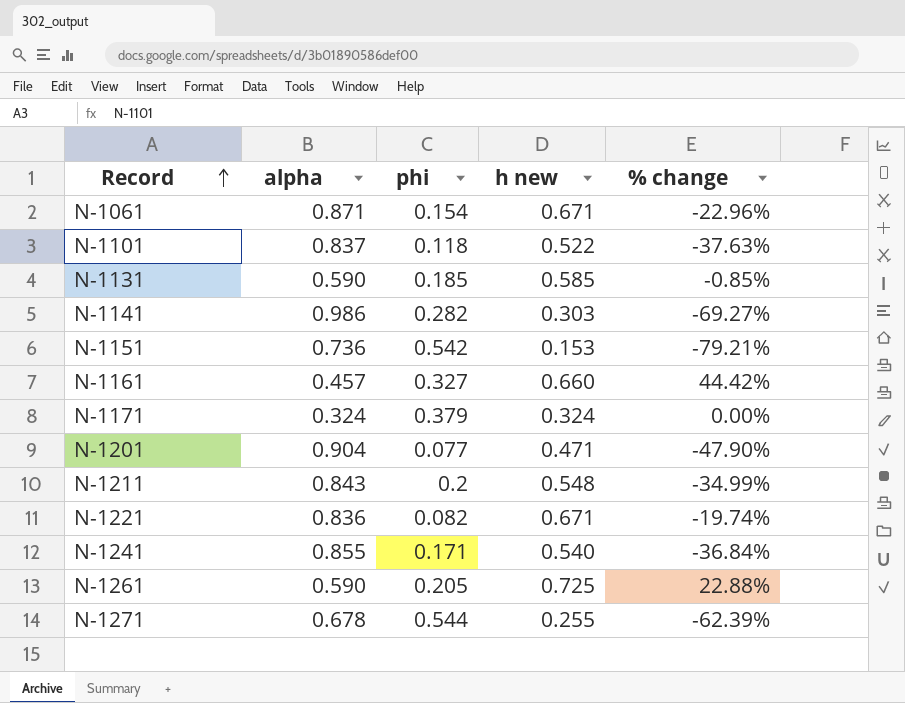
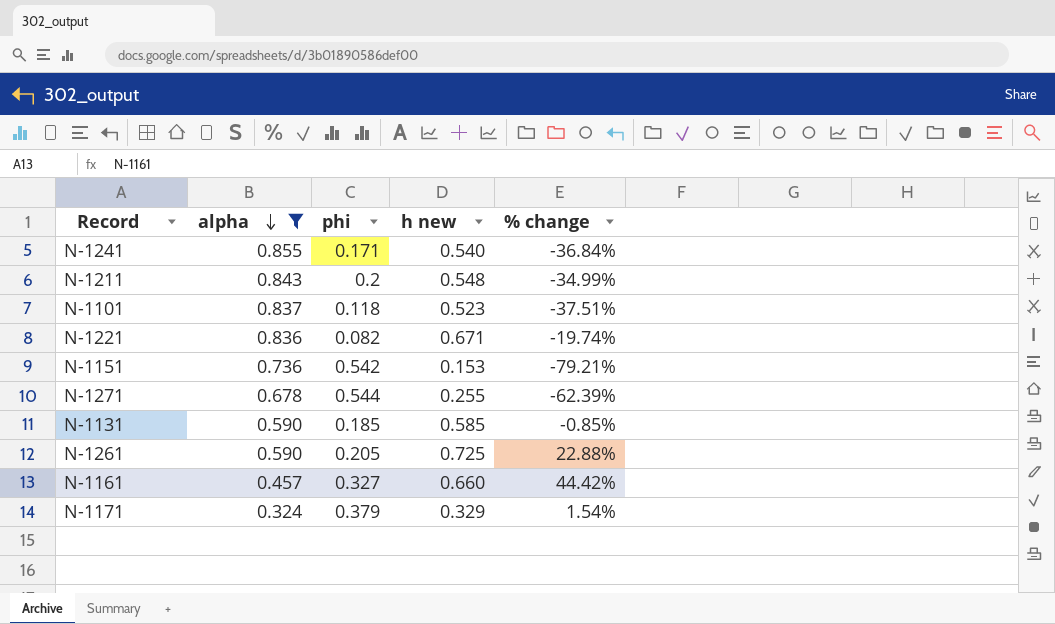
filter: none -> alpha <= 0.855
row order: Record ascending -> alpha descending
N-1101 | h new: 0.522 -> 0.523
N-1101 | % change: -37.63% -> -37.51%
N-1171 | h new: 0.324 -> 0.329
N-1171 | % change: 0.00% -> 1.54%

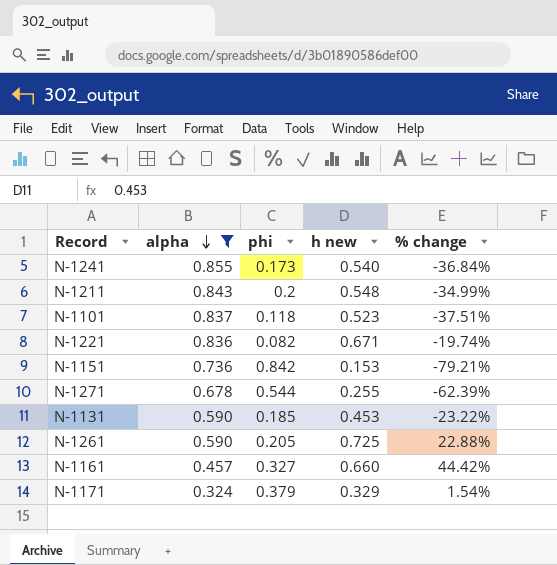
N-1241 | phi: 0.171 -> 0.173
N-1151 | phi: 0.542 -> 0.842
N-1131 | h new: 0.585 -> 0.453
N-1131 | % change: -0.85% -> -23.22%

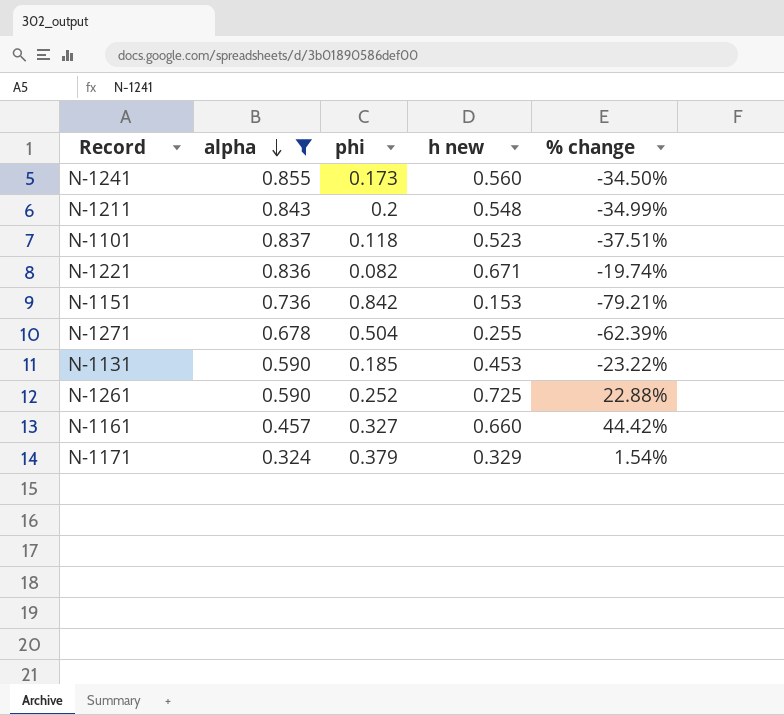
N-1241 | h new: 0.540 -> 0.560
N-1241 | % change: -36.84% -> -34.50%
N-1271 | phi: 0.544 -> 0.504
N-1261 | phi: 0.205 -> 0.252

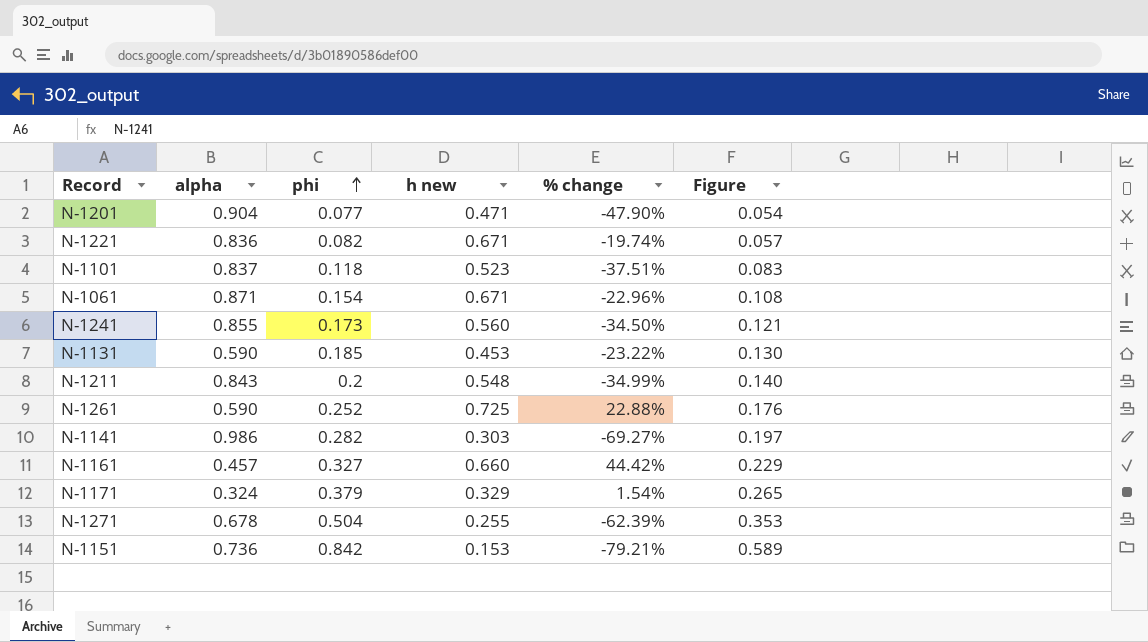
filter: alpha <= 0.855 -> none
row order: alpha descending -> phi ascending
column Figure | formula: none -> [phi] * 0.7

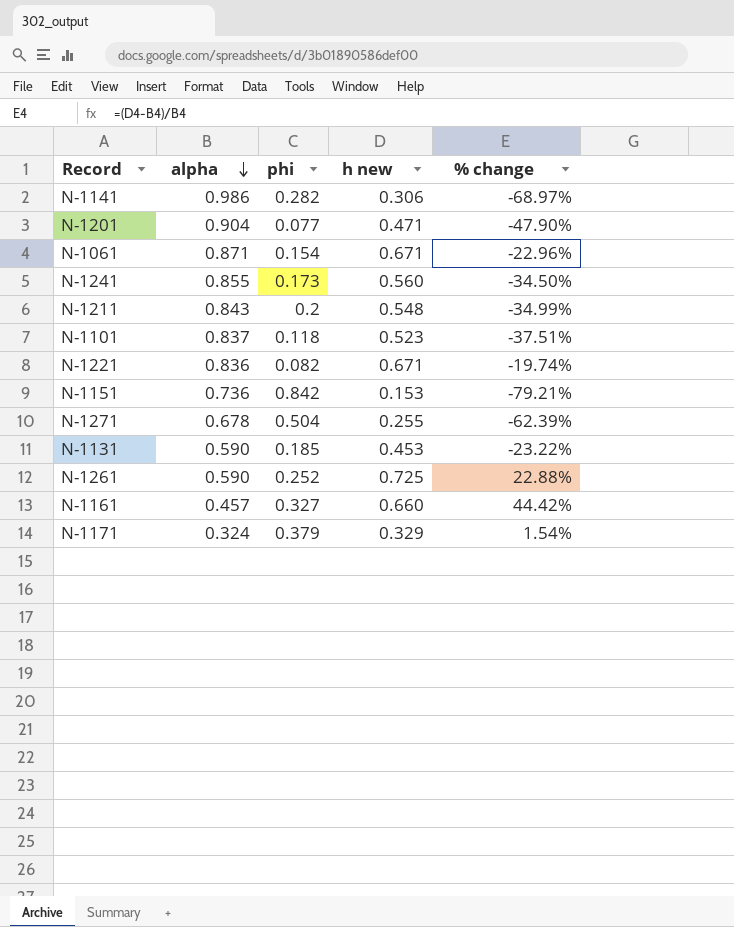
row order: phi ascending -> alpha descending
column Figure | formula: [phi] * 0.7 -> none
N-1141 | h new: 0.303 -> 0.306
N-1141 | % change: -69.27% -> -68.97%

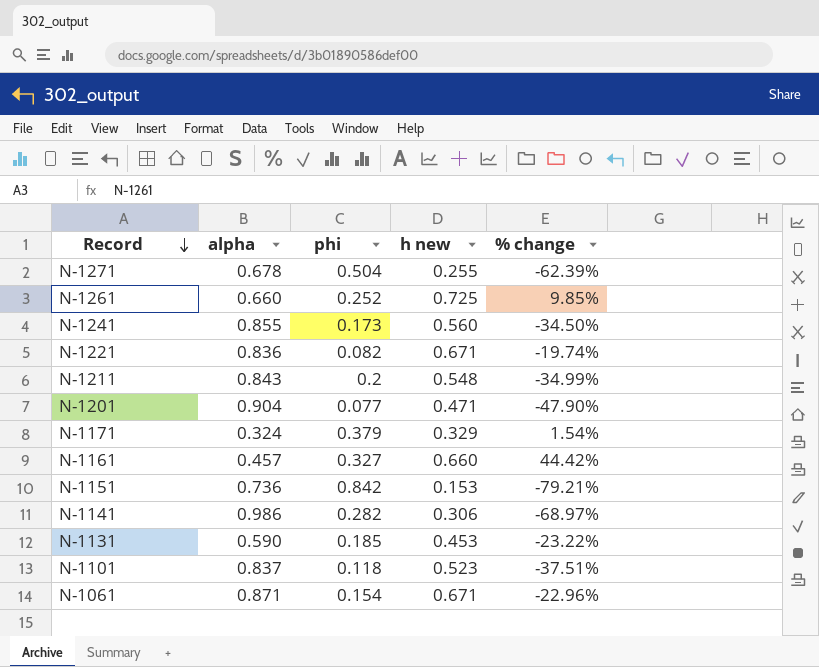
row order: alpha descending -> Record descending
N-1261 | alpha: 0.590 -> 0.660
N-1261 | % change: 22.88% -> 9.85%

